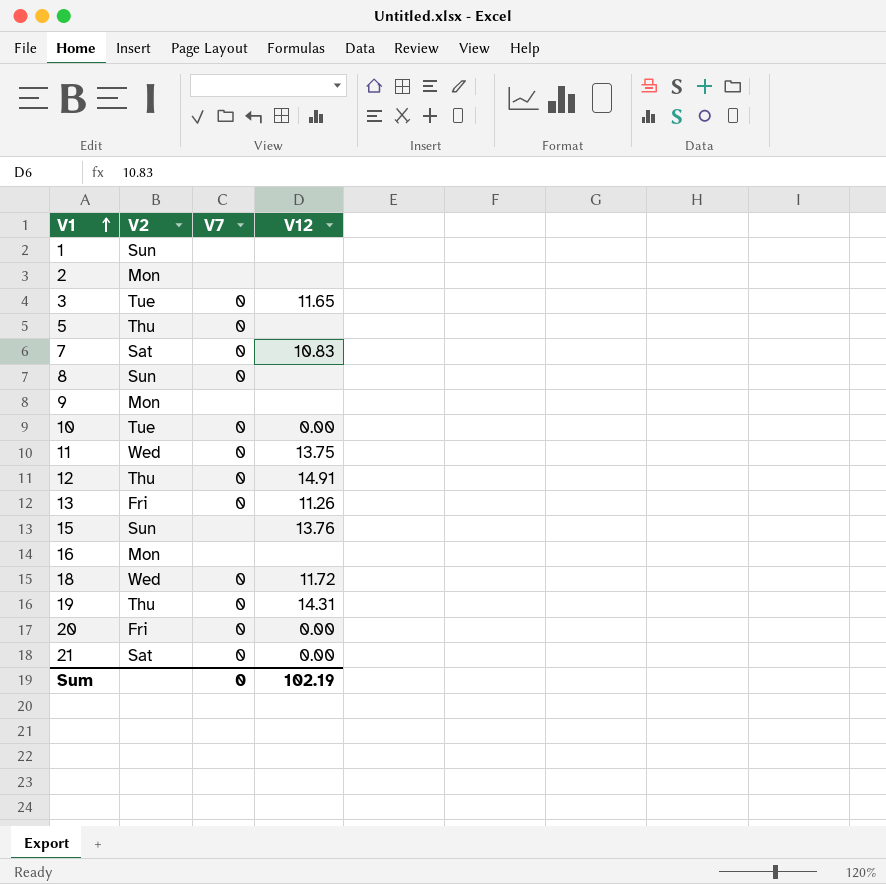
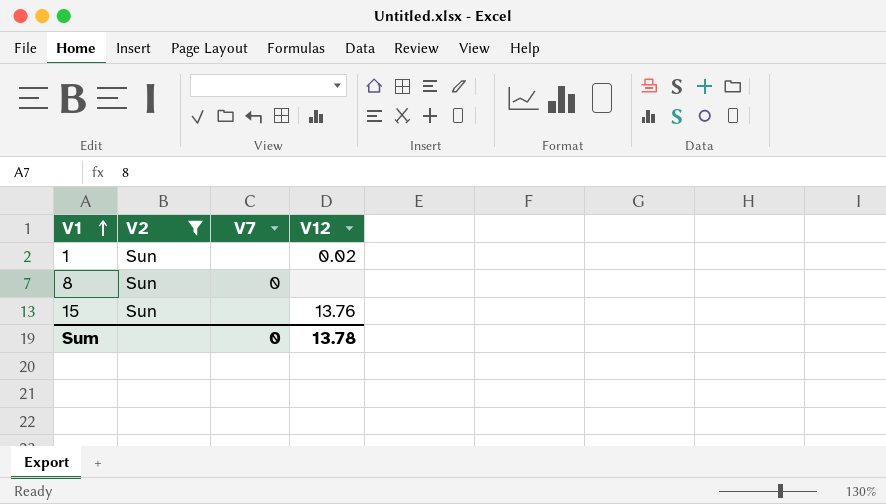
filter: none -> V2 = Sun
1 | V12: none -> 0.02
Sum | V12: 102.19 -> 13.78

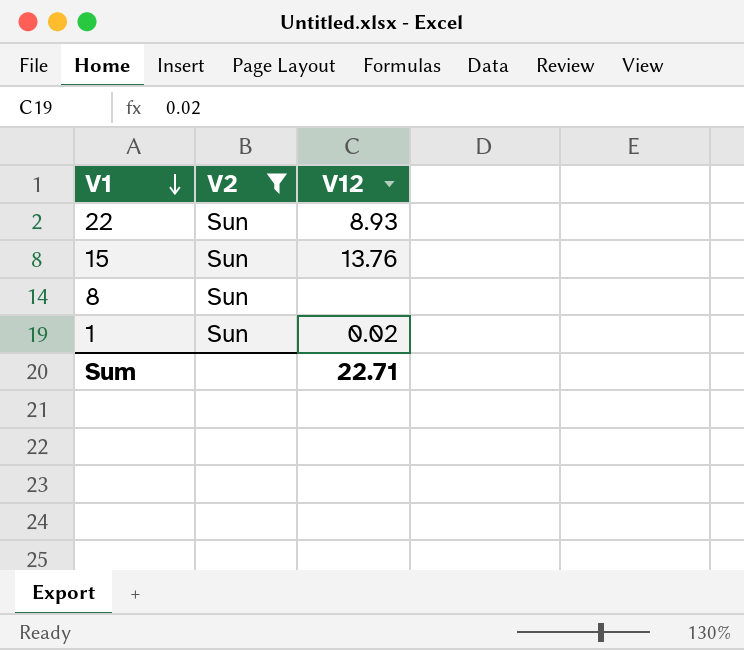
row order: V1 ascending -> V1 descending
column V7 | position: 3 -> none
row 22: none -> Sun | 8.93
Sum | V12: 13.78 -> 22.71

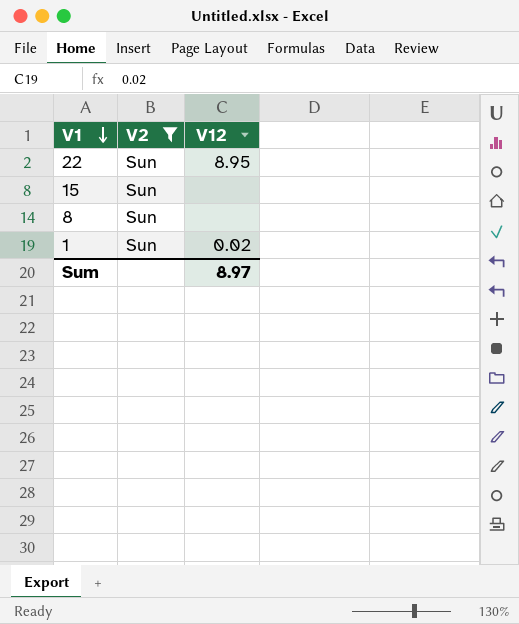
22 | V12: 8.93 -> 8.95
15 | V12: 13.76 -> none
Sum | V12: 22.71 -> 8.97

